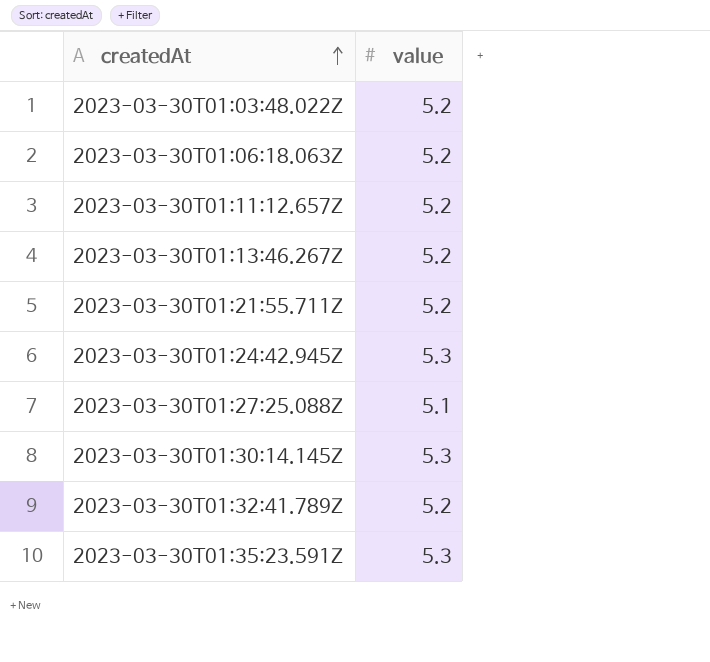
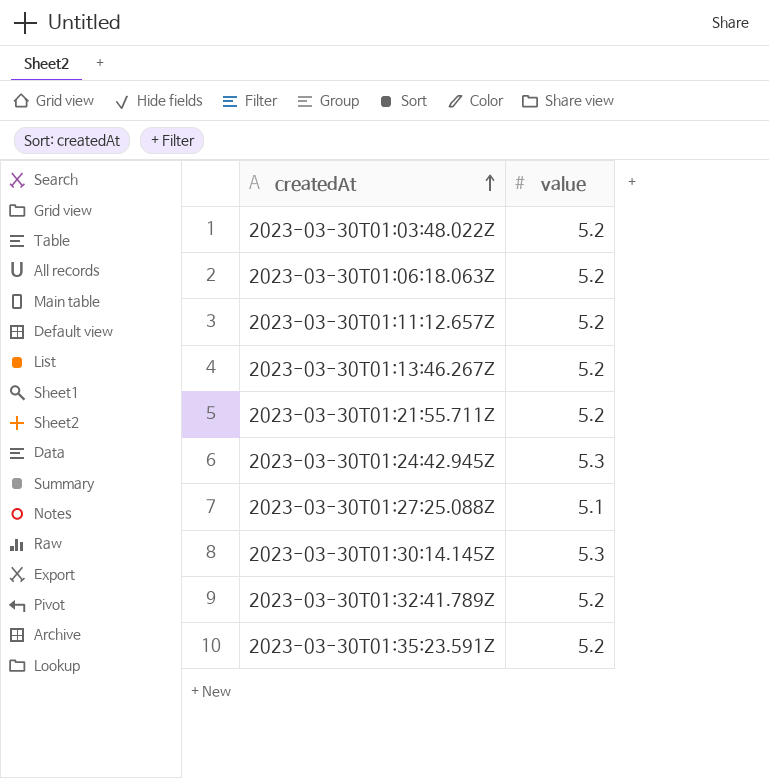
2023-03-30T01:35:23.591Z | value: 5.3 -> 5.2

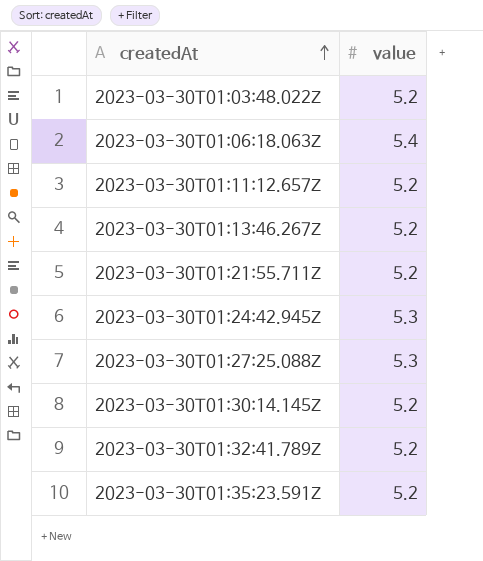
2023-03-30T01:06:18.063Z | value: 5.2 -> 5.4
2023-03-30T01:27:25.088Z | value: 5.1 -> 5.3
2023-03-30T01:30:14.145Z | value: 5.3 -> 5.2

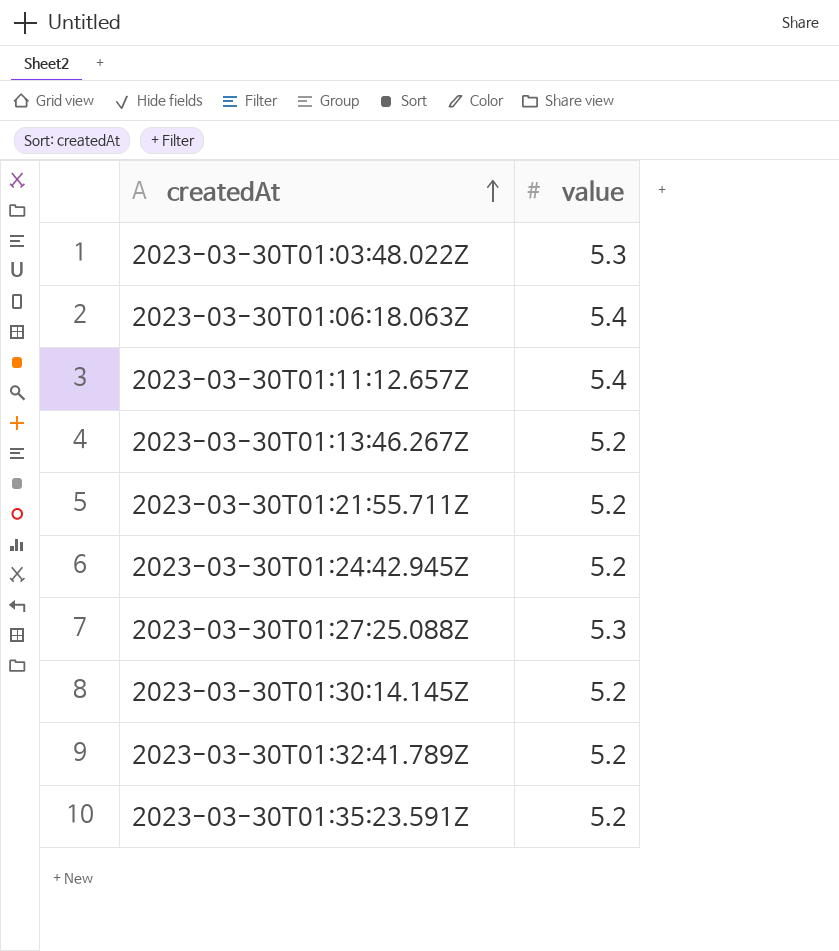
2023-03-30T01:03:48.022Z | value: 5.2 -> 5.3
2023-03-30T01:11:12.657Z | value: 5.2 -> 5.4
2023-03-30T01:24:42.945Z | value: 5.3 -> 5.2

